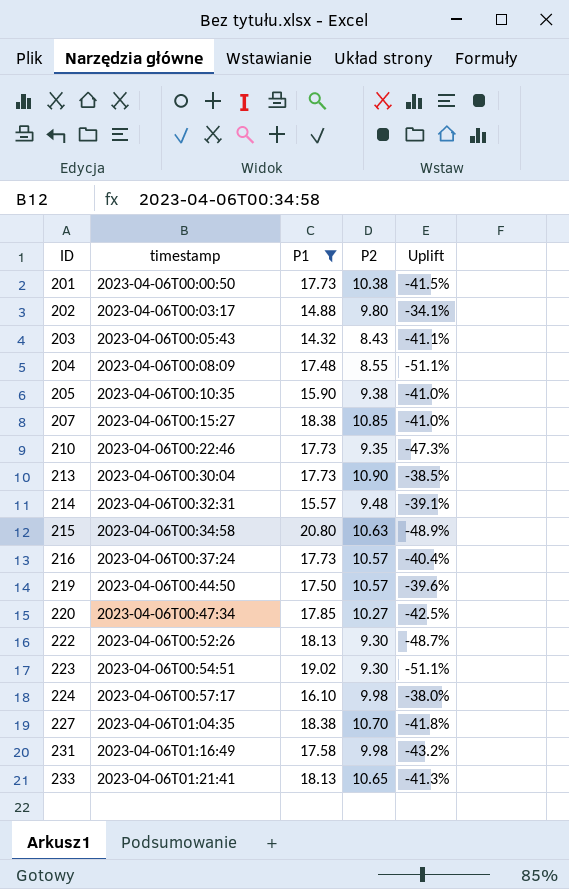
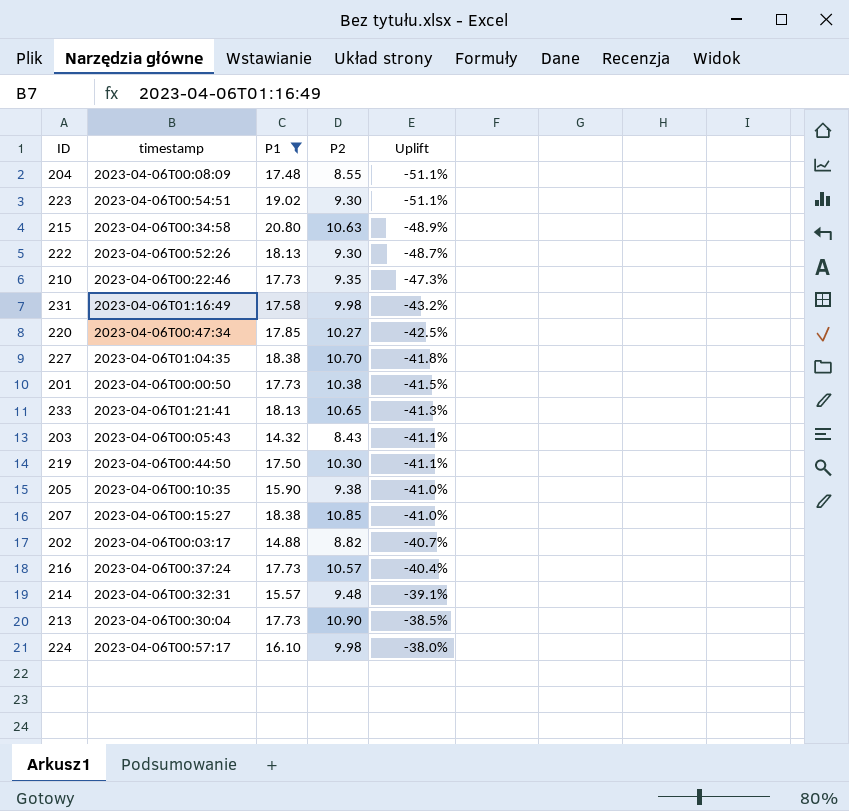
row order: ID ascending -> Uplift ascending
219 | P2: 10.57 -> 10.30
219 | Uplift: -39.6% -> -41.1%
202 | P2: 9.80 -> 8.82
202 | Uplift: -34.1% -> -40.7%

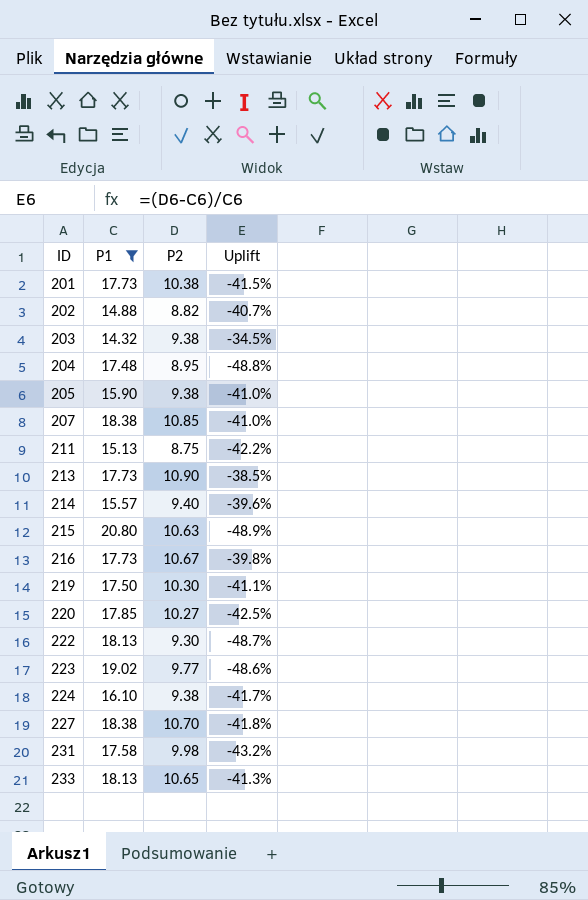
row order: Uplift ascending -> ID ascending
column timestamp | position: 2 -> none
row 210: 2023-04-06T00:22:46 | 17.73 | 9.35 | -47.3% -> none
203 | P2: 8.43 -> 9.38
203 | Uplift: -41.1% -> -34.5%
204 | P2: 8.55 -> 8.95
204 | Uplift: -51.1% -> -48.8%
row 211: none -> 15.13 | 8.75 | -42.2%
214 | P2: 9.48 -> 9.40
214 | Uplift: -39.1% -> -39.6%
216 | P2: 10.57 -> 10.67
216 | Uplift: -40.4% -> -39.8%
223 | P2: 9.30 -> 9.77
223 | Uplift: -51.1% -> -48.6%
224 | P2: 9.98 -> 9.38
224 | Uplift: -38.0% -> -41.7%

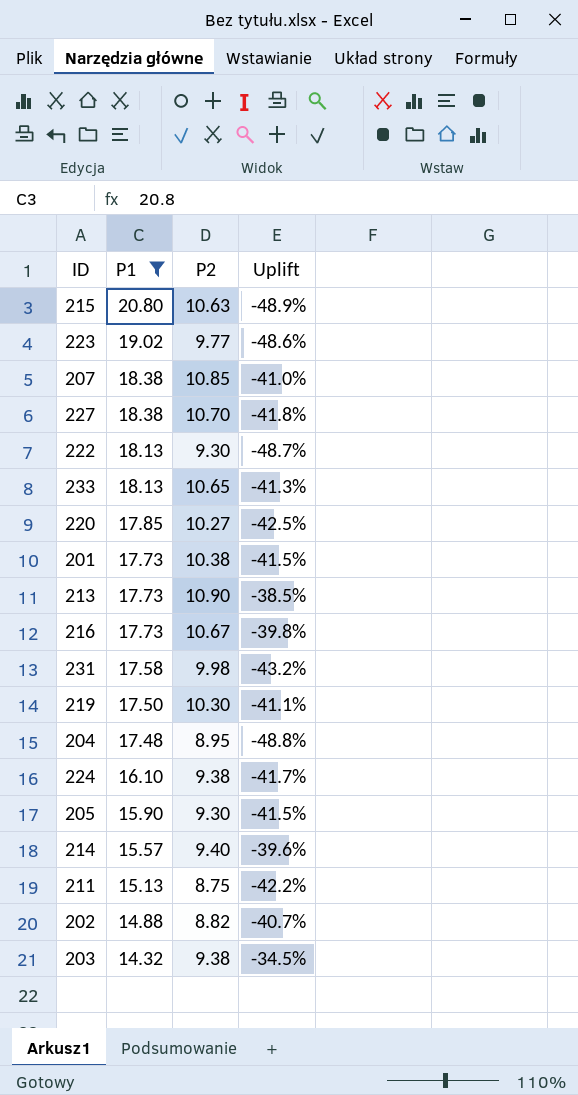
row order: ID ascending -> P1 descending
205 | P2: 9.38 -> 9.30
205 | Uplift: -41.0% -> -41.5%

